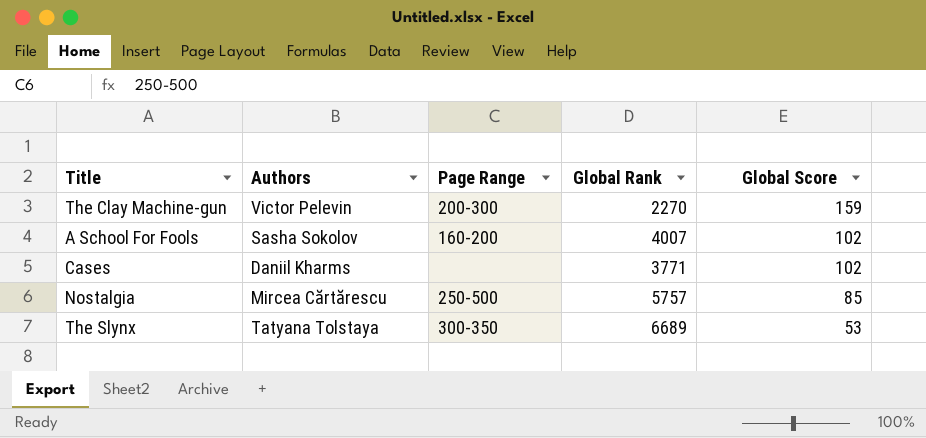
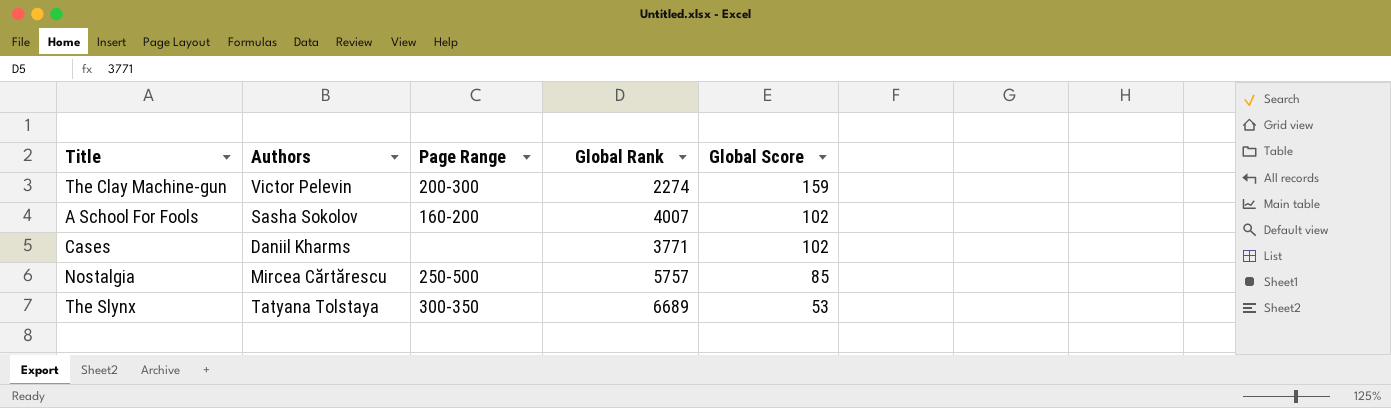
The Clay Machine-gun | Global Rank: 2270 -> 2274

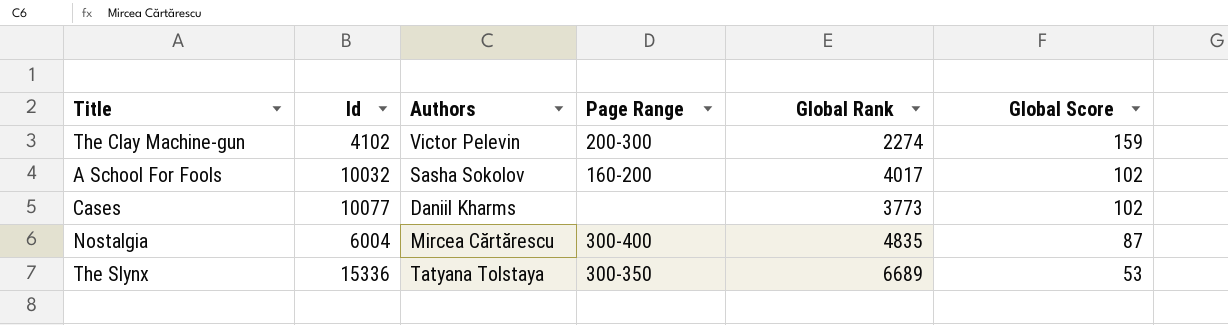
column Id | position: none -> 2
A School For Fools | Global Rank: 4007 -> 4017
Cases | Global Rank: 3771 -> 3773
Nostalgia | Page Range: 250-500 -> 300-400
Nostalgia | Global Rank: 5757 -> 4835
Nostalgia | Global Score: 85 -> 87

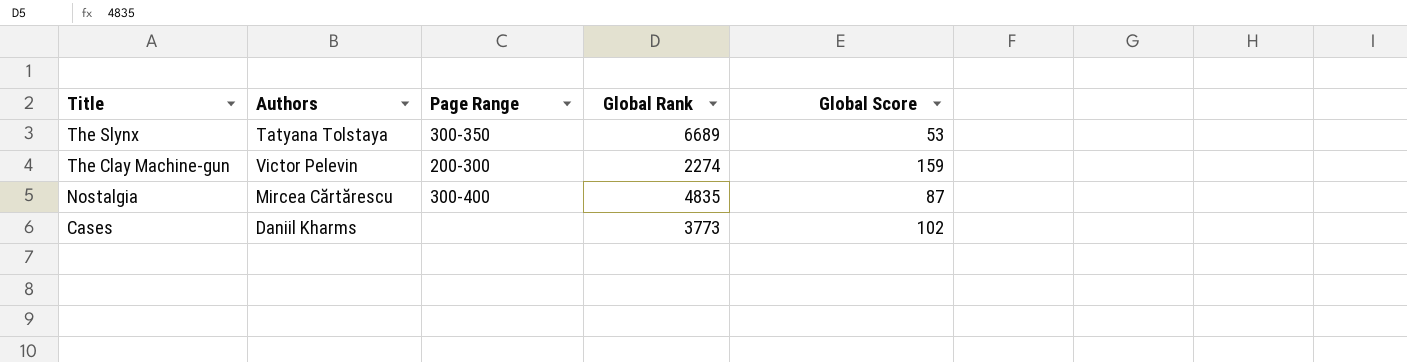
row order: Global Score descending -> Title descending
column Id | position: 2 -> none
row A School For Fools: 10032 | Sasha Sokolov | 160-200 | 4017 | 102 -> none

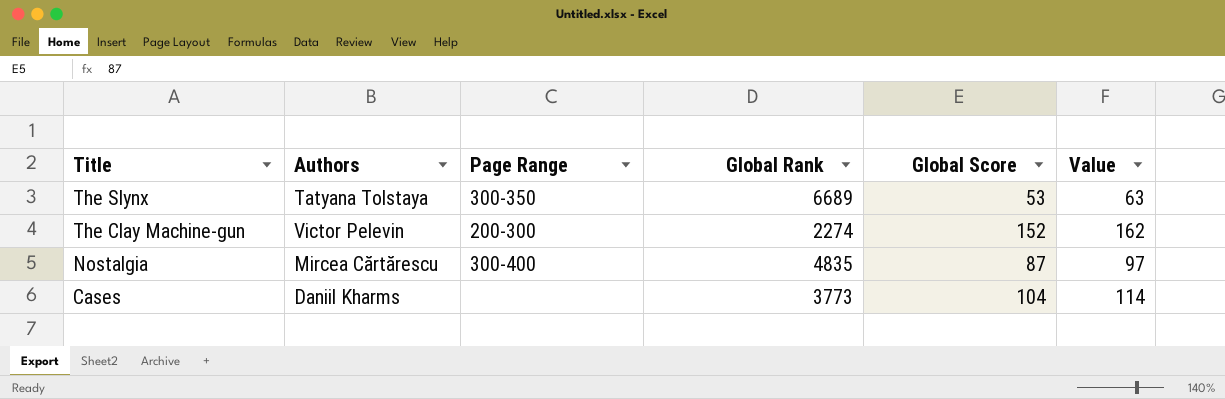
column Value | formula: none -> [Global Score] + 10
The Clay Machine-gun | Global Score: 159 -> 152
Cases | Global Score: 102 -> 104

